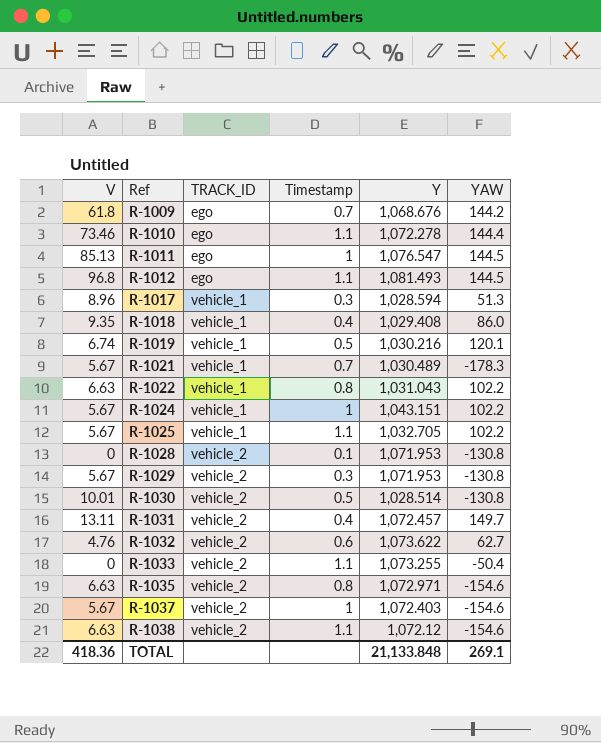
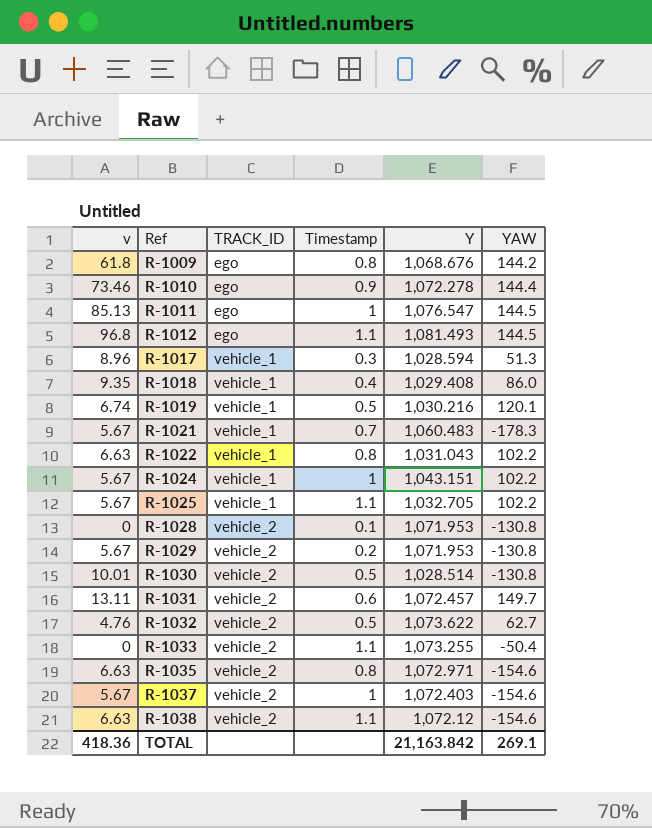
column name: V -> v
R-1009 | Timestamp: 0.7 -> 0.8
R-1010 | Timestamp: 1.1 -> 0.9
R-1021 | Y: 1,030.489 -> 1,060.483
R-1029 | Timestamp: 0.3 -> 0.2
R-1031 | Timestamp: 0.4 -> 0.6
R-1032 | Timestamp: 0.6 -> 0.5
TOTAL | Y: 21,133.848 -> 21,163.842

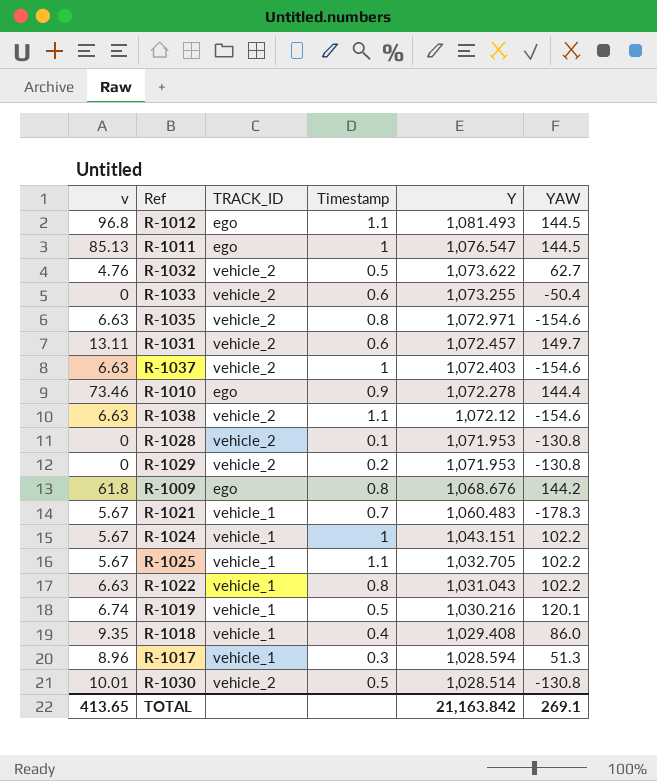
row order: Ref ascending -> Y descending
R-1033 | Timestamp: 1.1 -> 0.6
R-1037 | v: 5.67 -> 6.63
R-1029 | v: 5.67 -> 0
TOTAL | v: 418.36 -> 413.65

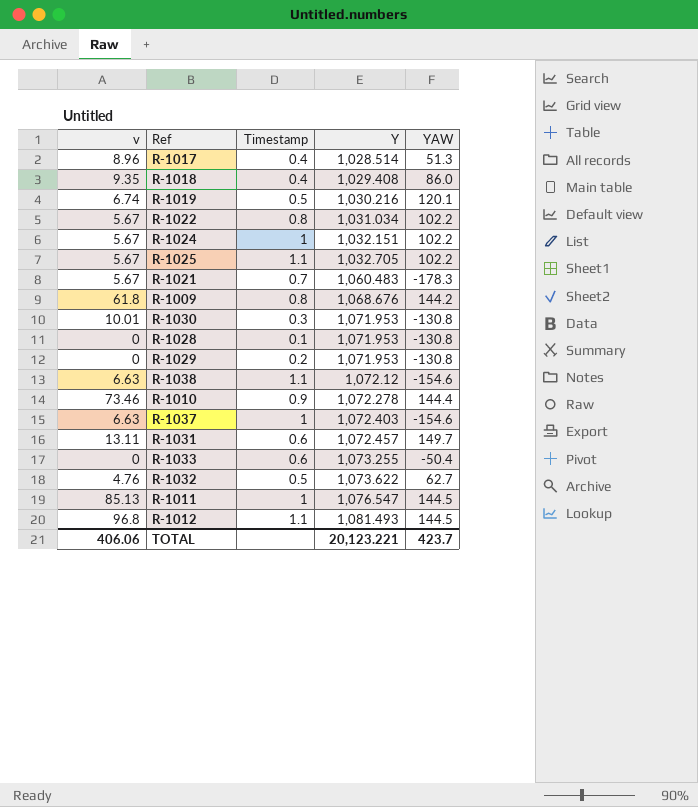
row order: Y descending -> Y ascending
column TRACK_ID | position: 3 -> none
row R-1035: 6.63 | vehicle_2 | 0.8 | 1,072.971 | -154.6 -> none
R-1017 | Timestamp: 0.3 -> 0.4
R-1017 | Y: 1,028.594 -> 1,028.514
R-1022 | v: 6.63 -> 5.67
R-1022 | Y: 1,031.043 -> 1,031.034
R-1024 | Y: 1,043.151 -> 1,032.151
R-1030 | Timestamp: 0.5 -> 0.3
R-1030 | Y: 1,028.514 -> 1,071.953
TOTAL | v: 413.65 -> 406.06
TOTAL | Y: 21,163.842 -> 20,123.221
TOTAL | YAW: 269.1 -> 423.7

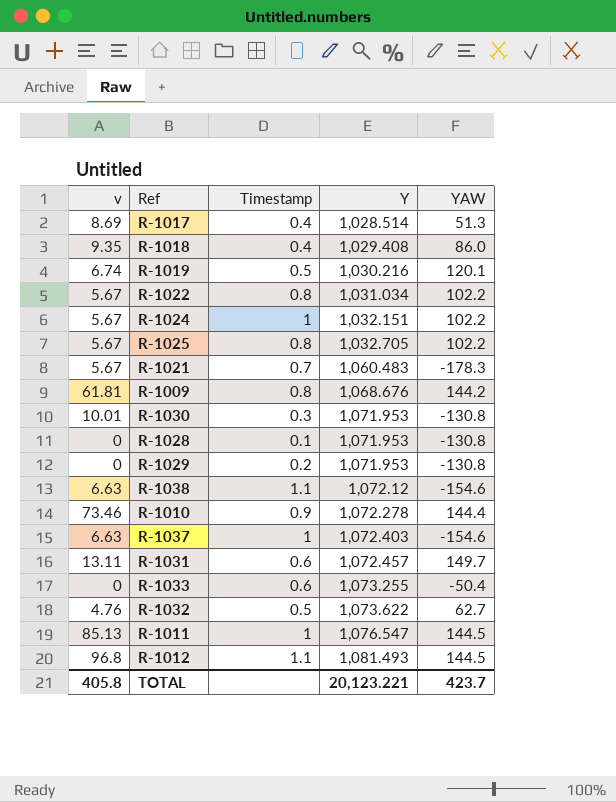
R-1017 | v: 8.96 -> 8.69
R-1025 | Timestamp: 1.1 -> 0.8
R-1009 | v: 61.8 -> 61.81
TOTAL | v: 406.06 -> 405.8

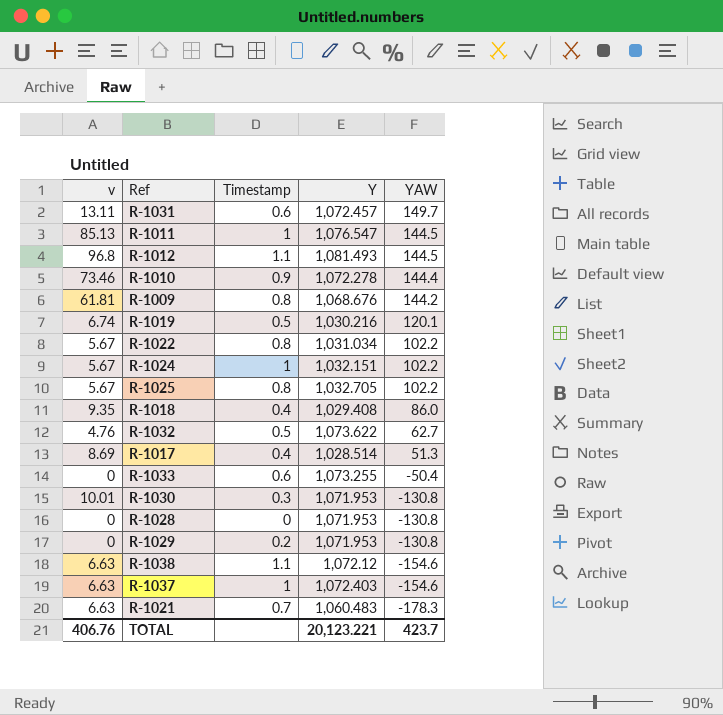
row order: Y ascending -> YAW descending
R-1028 | Timestamp: 0.1 -> 0
R-1021 | v: 5.67 -> 6.63
TOTAL | v: 405.8 -> 406.76

